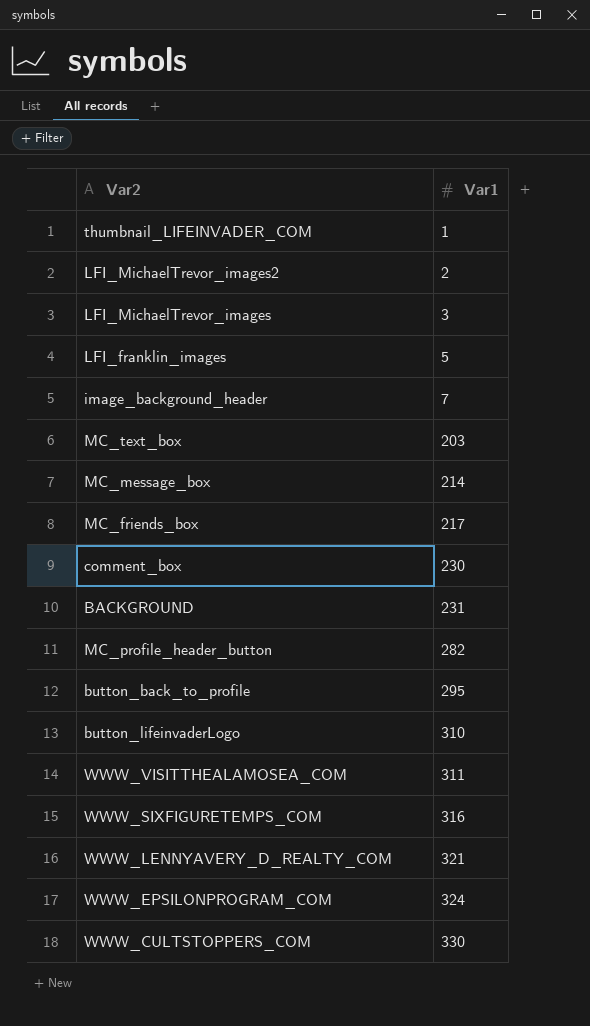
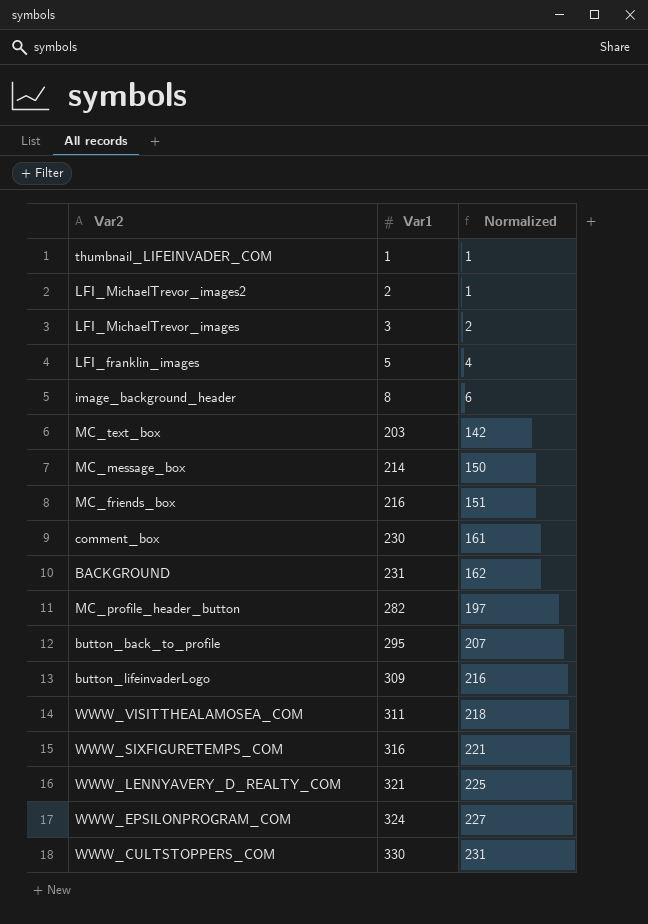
column Normalized | formula: none -> [Var1] * 0.7
image_background_header | Var1: 7 -> 8
MC_friends_box | Var1: 217 -> 216
button_lifeinvaderLogo | Var1: 310 -> 309

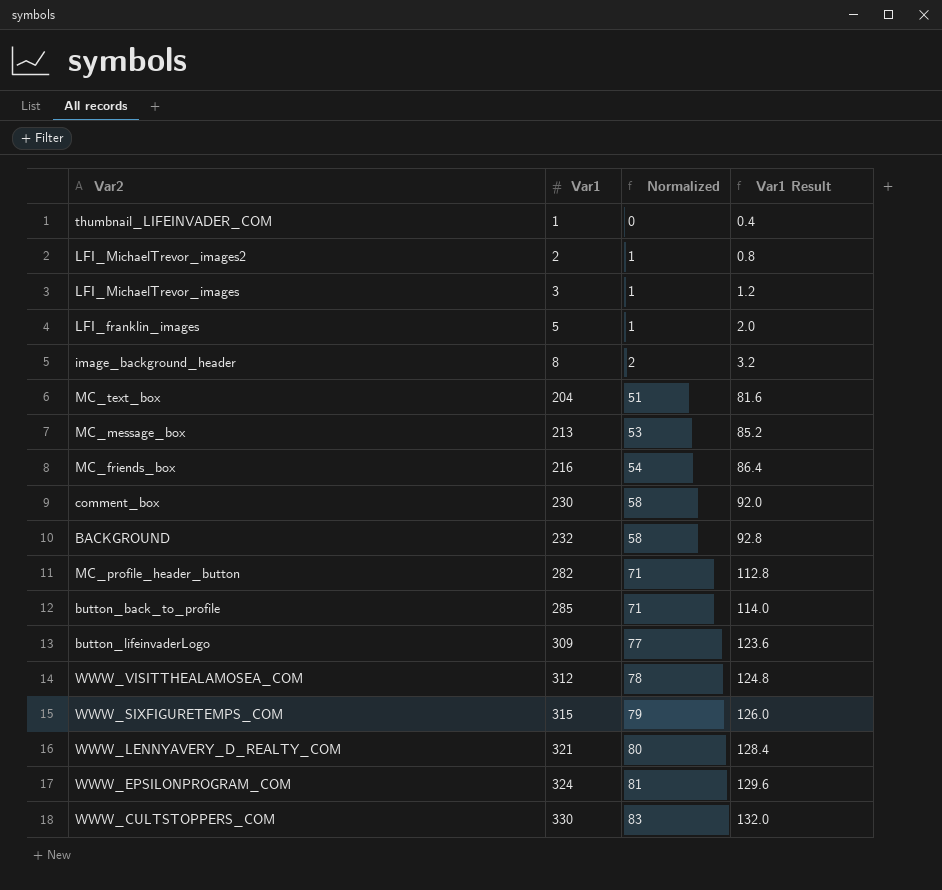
column Normalized | formula: [Var1] * 0.7 -> [Var1] * 0.25
column Var1 Result | formula: none -> [Var1] * 0.4
MC_text_box | Var1: 203 -> 204
MC_message_box | Var1: 214 -> 213
BACKGROUND | Var1: 231 -> 232
button_back_to_profile | Var1: 295 -> 285
WWW_VISITTHEALAMOSEA_COM | Var1: 311 -> 312
WWW_SIXFIGURETEMPS_COM | Var1: 316 -> 315

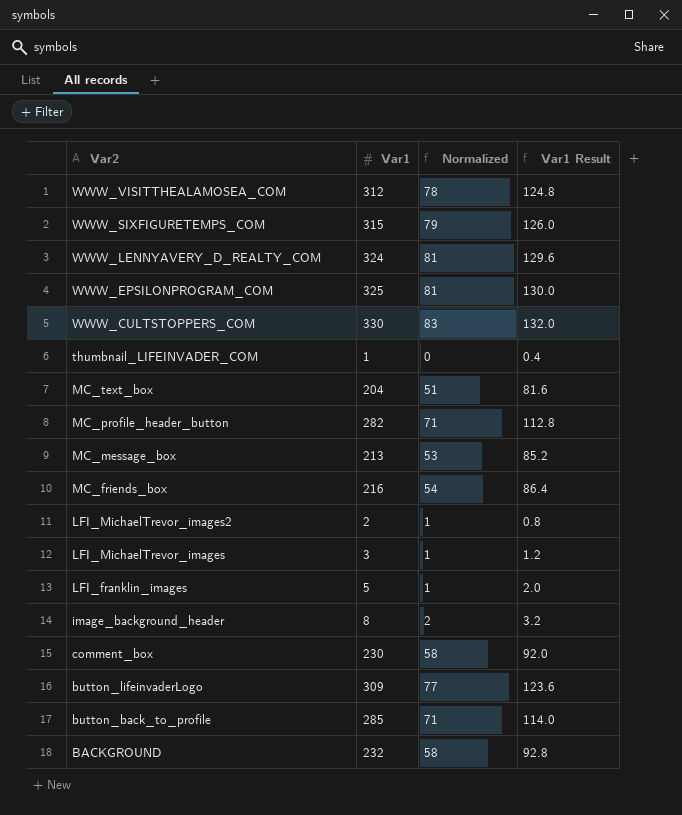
row order: Var1 ascending -> Var2 descending
WWW_LENNYAVERY_D_REALTY_COM | Var1: 321 -> 324
WWW_LENNYAVERY_D_REALTY_COM | Normalized: 80 -> 81
WWW_LENNYAVERY_D_REALTY_COM | Var1 Result: 128.4 -> 129.6
WWW_EPSILONPROGRAM_COM | Var1: 324 -> 325
WWW_EPSILONPROGRAM_COM | Var1 Result: 129.6 -> 130.0

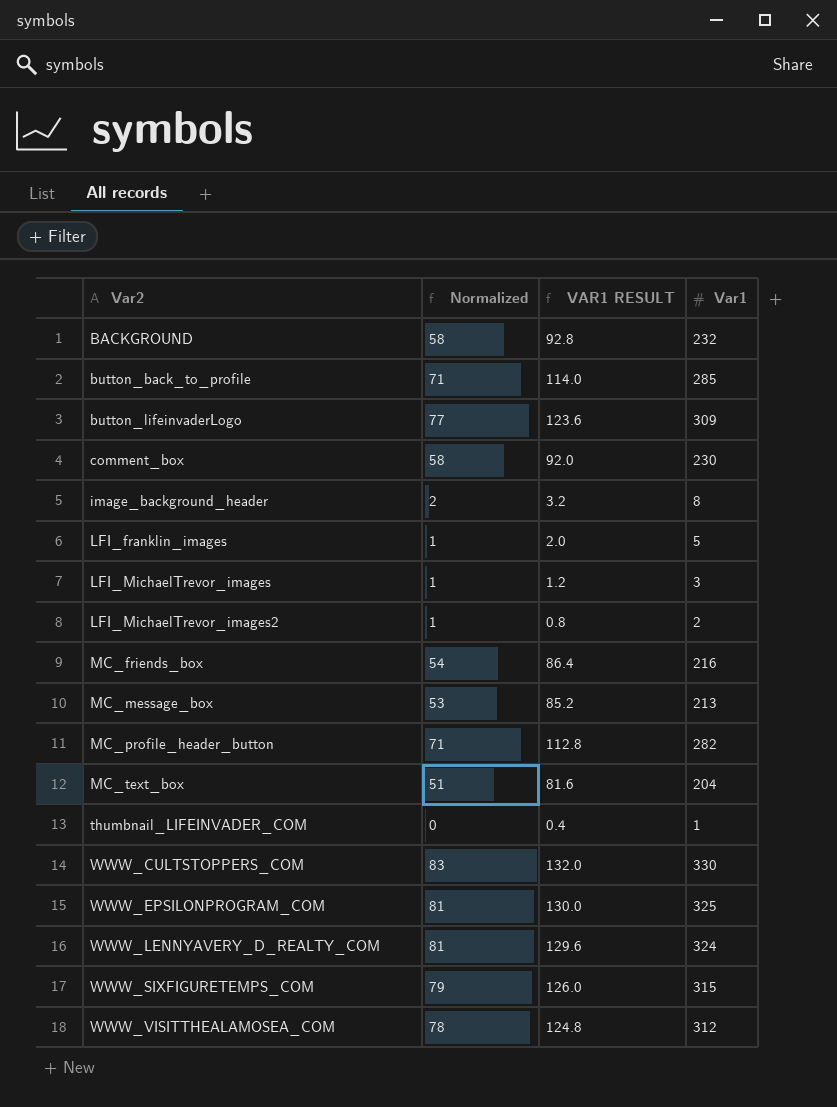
row order: Var2 descending -> Var2 ascending
column name: Var1 Result -> VAR1 RESULT
column Var1 | position: 2 -> 4

